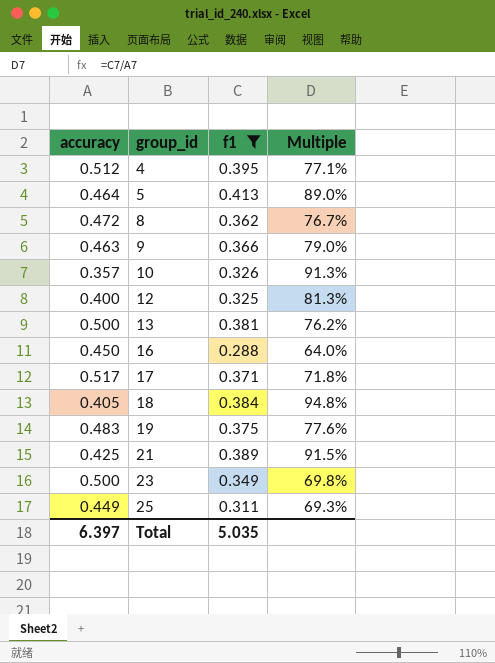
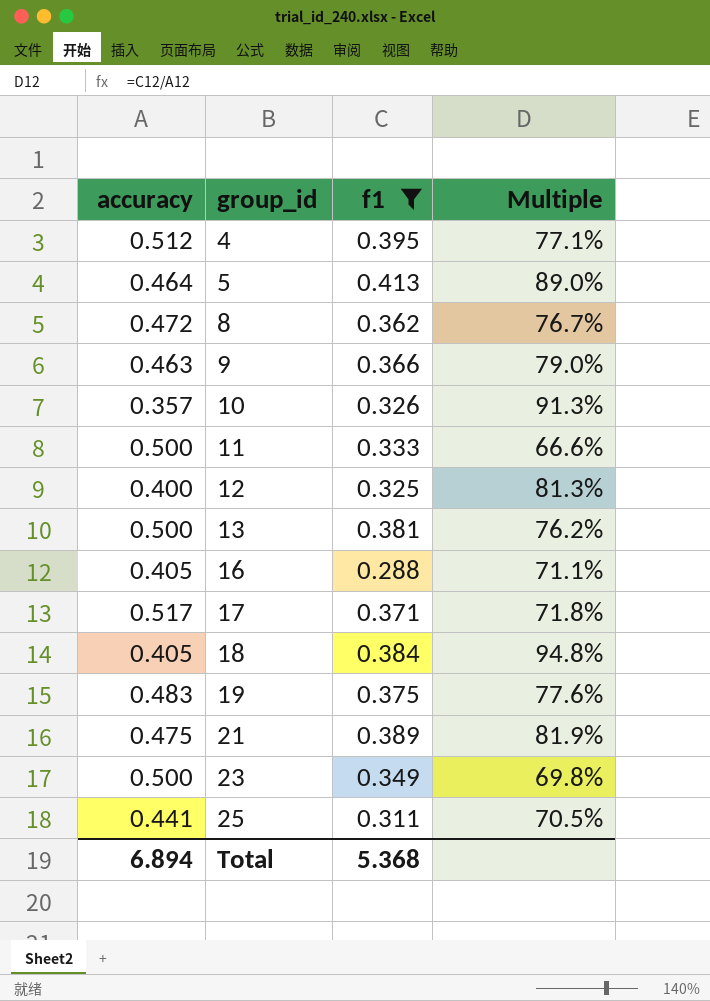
row 11: none -> 0.500 | 0.333 | 66.6%
16 | accuracy: 0.450 -> 0.405
16 | Multiple: 64.0% -> 71.1%
21 | accuracy: 0.425 -> 0.475
21 | Multiple: 91.5% -> 81.9%
25 | accuracy: 0.449 -> 0.441
25 | Multiple: 69.3% -> 70.5%
Total | accuracy: 6.397 -> 6.894
Total | f1: 5.035 -> 5.368

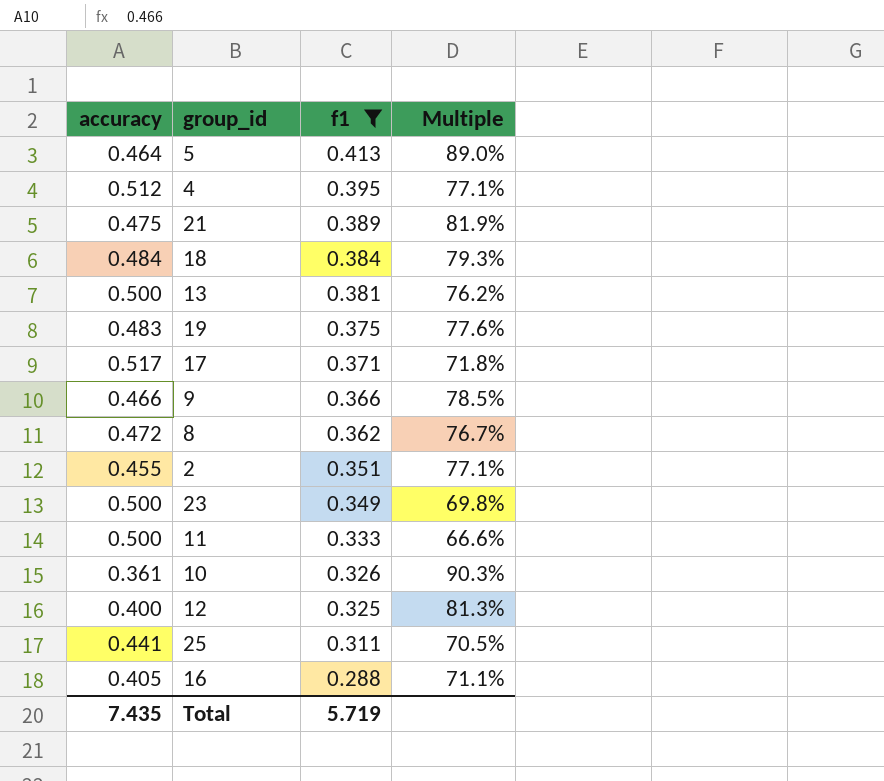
row order: group_id ascending -> f1 descending
18 | accuracy: 0.405 -> 0.484
18 | Multiple: 94.8% -> 79.3%
9 | accuracy: 0.463 -> 0.466
9 | Multiple: 79.0% -> 78.5%
row 2: none -> 0.455 | 0.351 | 77.1%
10 | accuracy: 0.357 -> 0.361
10 | Multiple: 91.3% -> 90.3%
Total | accuracy: 6.894 -> 7.435
Total | f1: 5.368 -> 5.719

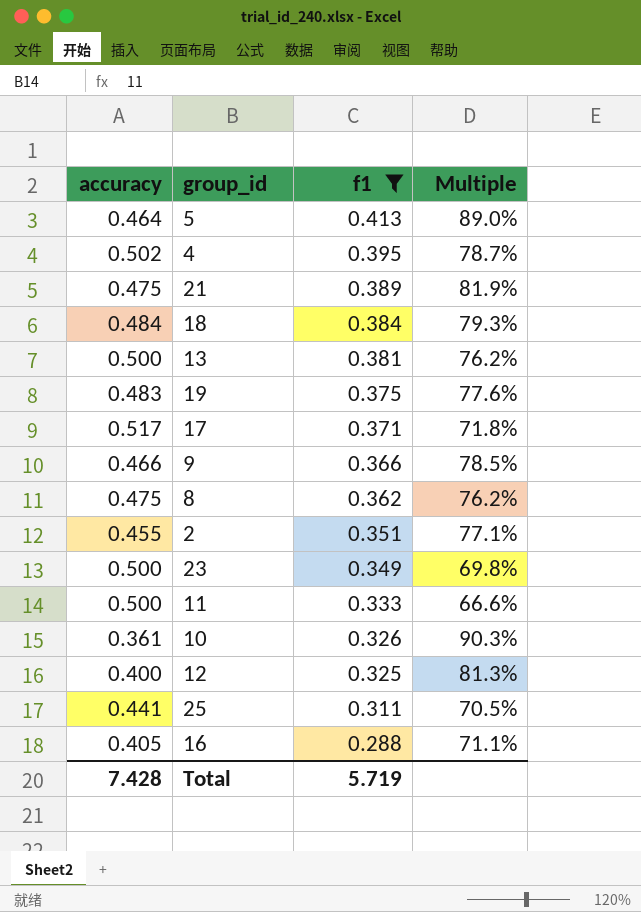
4 | accuracy: 0.512 -> 0.502
4 | Multiple: 77.1% -> 78.7%
8 | accuracy: 0.472 -> 0.475
8 | Multiple: 76.7% -> 76.2%
Total | accuracy: 7.435 -> 7.428

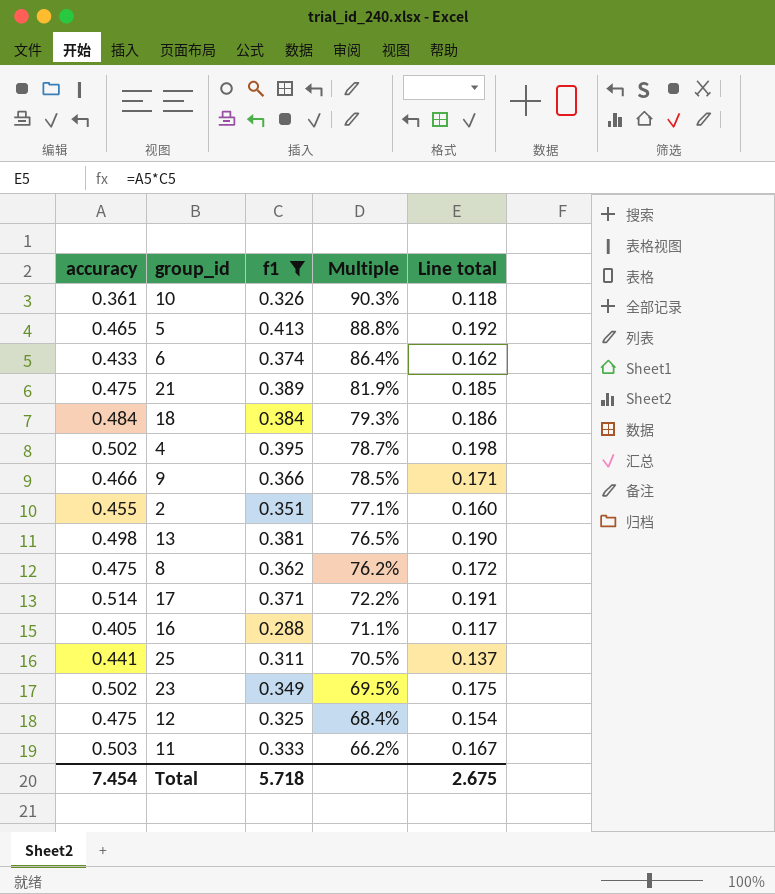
row order: f1 descending -> Multiple descending
column Line total | formula: none -> [accuracy] * [f1]
row 19: 0.483 | 0.375 | 77.6% -> none
5 | accuracy: 0.464 -> 0.465
5 | Multiple: 89.0% -> 88.8%
row 6: none -> 0.433 | 0.374 | 86.4% | 0.162
13 | accuracy: 0.500 -> 0.498
13 | Multiple: 76.2% -> 76.5%
17 | accuracy: 0.517 -> 0.514
17 | Multiple: 71.8% -> 72.2%
23 | accuracy: 0.500 -> 0.502
23 | Multiple: 69.8% -> 69.5%
12 | accuracy: 0.400 -> 0.475
12 | Multiple: 81.3% -> 68.4%
11 | accuracy: 0.500 -> 0.503
11 | Multiple: 66.6% -> 66.2%
Total | accuracy: 7.428 -> 7.454
Total | f1: 5.719 -> 5.718

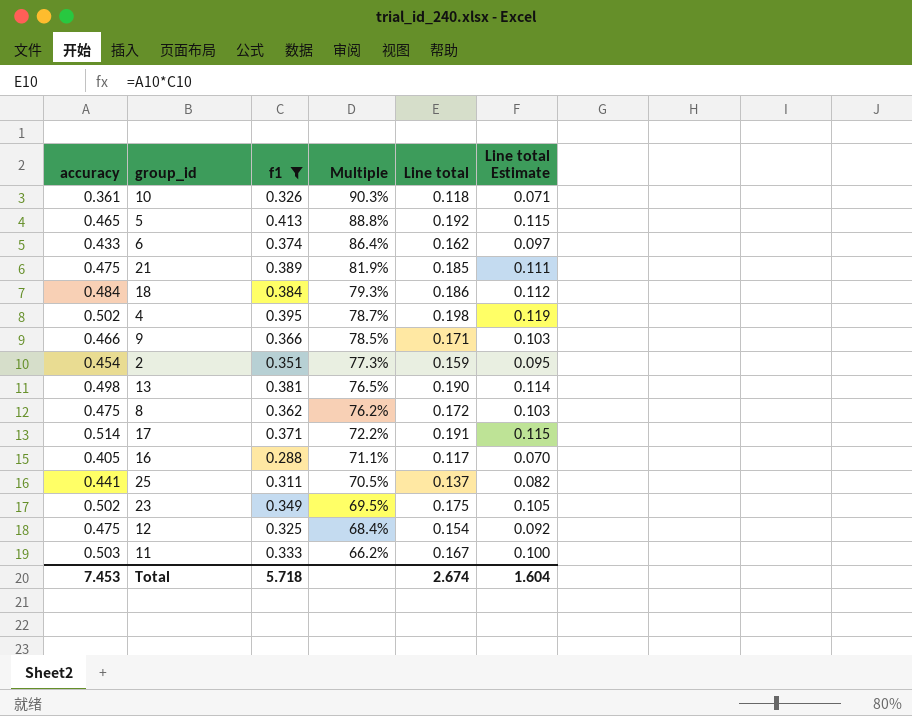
column Line total Estimate | formula: none -> [Line total] * 0.6
2 | accuracy: 0.455 -> 0.454
2 | Multiple: 77.1% -> 77.3%
2 | Line total: 0.160 -> 0.159
Total | accuracy: 7.454 -> 7.453
Total | Line total: 2.675 -> 2.674

